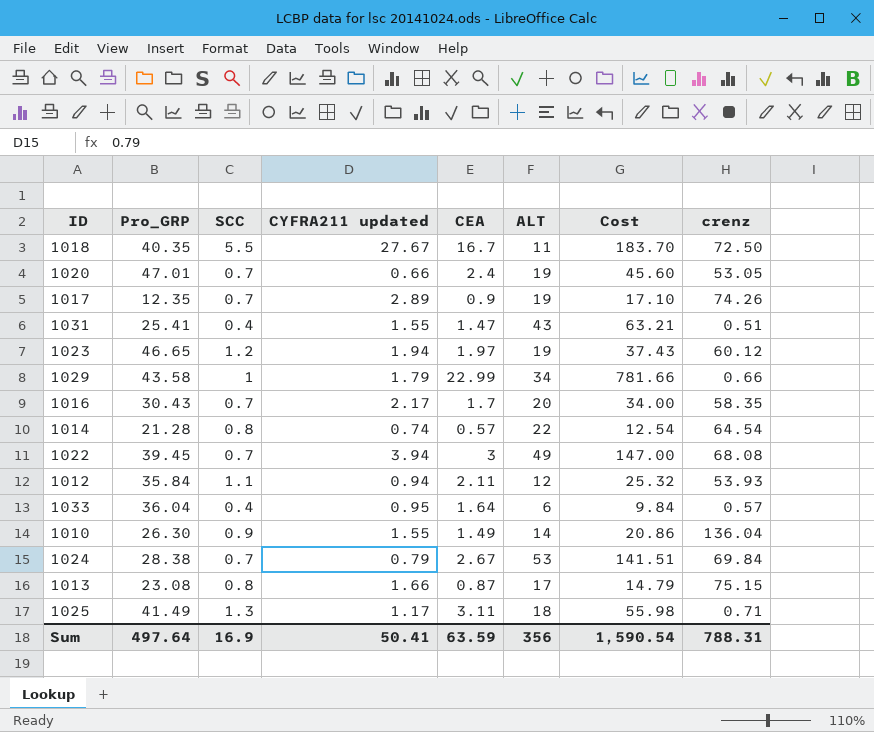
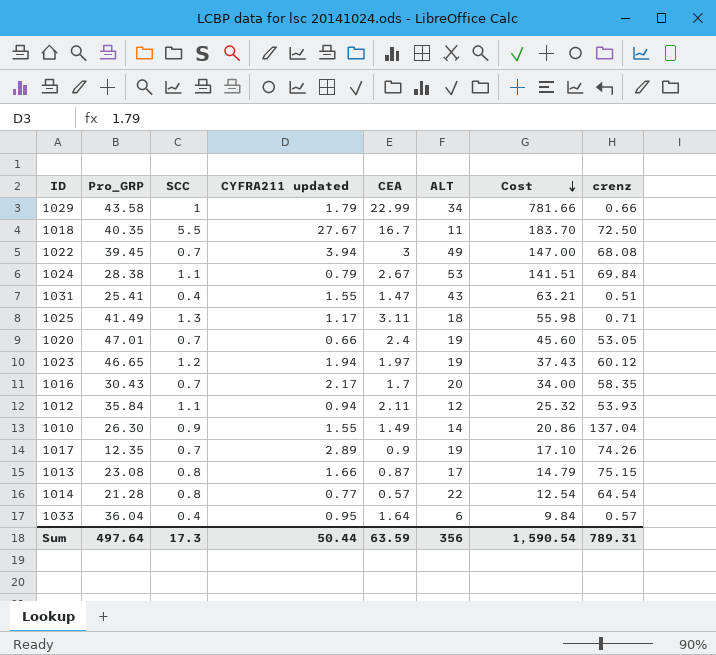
row order: none -> Cost descending
1024 | SCC: 0.7 -> 1.1
1010 | crenz: 136.04 -> 137.04
1014 | CYFRA211 updated: 0.74 -> 0.77
Sum | SCC: 16.9 -> 17.3
Sum | CYFRA211 updated: 50.41 -> 50.44
Sum | crenz: 788.31 -> 789.31

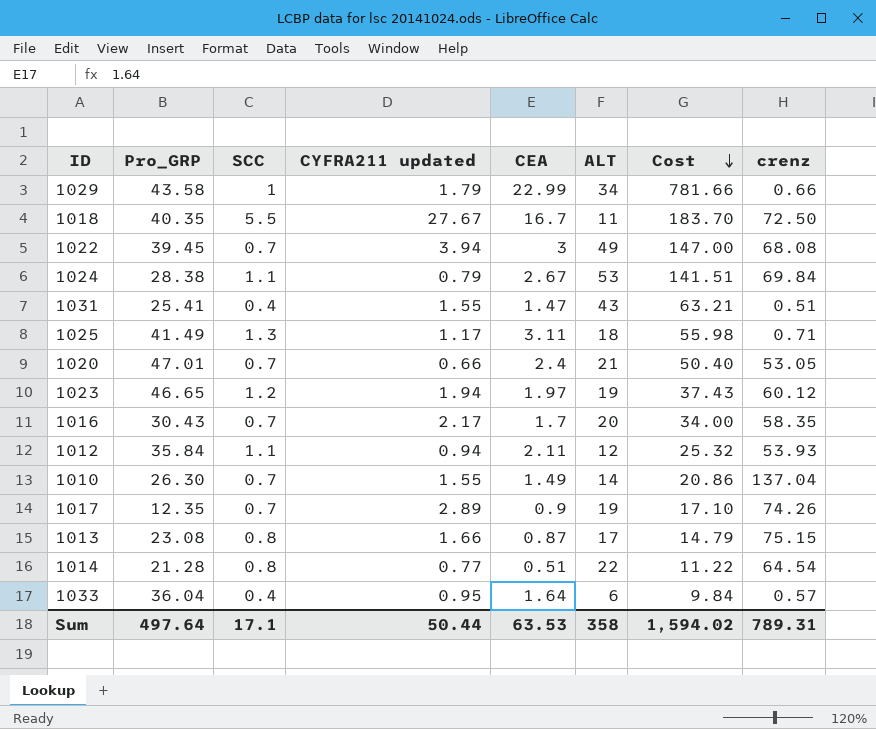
1020 | ALT: 19 -> 21
1020 | Cost: 45.60 -> 50.40
1010 | SCC: 0.9 -> 0.7
1014 | CEA: 0.57 -> 0.51
1014 | Cost: 12.54 -> 11.22
Sum | SCC: 17.3 -> 17.1
Sum | CEA: 63.59 -> 63.53
Sum | ALT: 356 -> 358
Sum | Cost: 1,590.54 -> 1,594.02

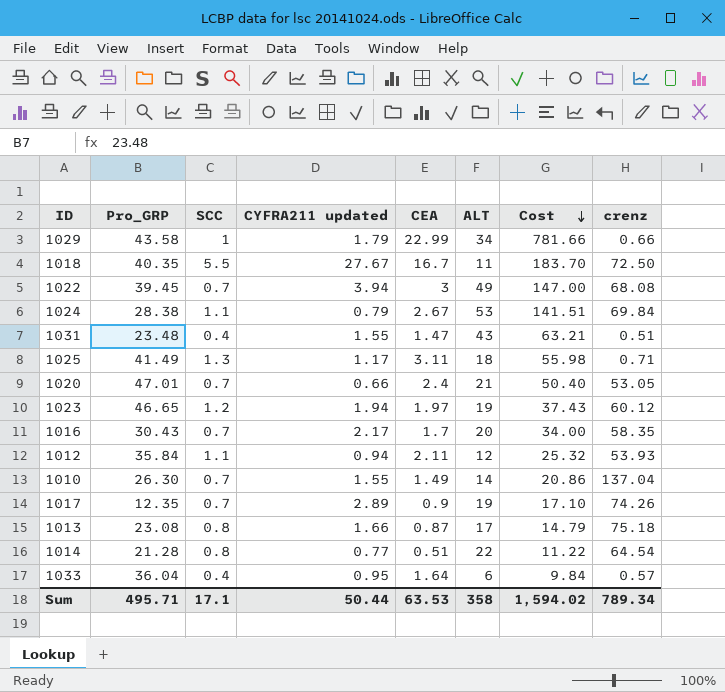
1031 | Pro_GRP: 25.41 -> 23.48
1013 | crenz: 75.15 -> 75.18
Sum | Pro_GRP: 497.64 -> 495.71
Sum | crenz: 789.31 -> 789.34

